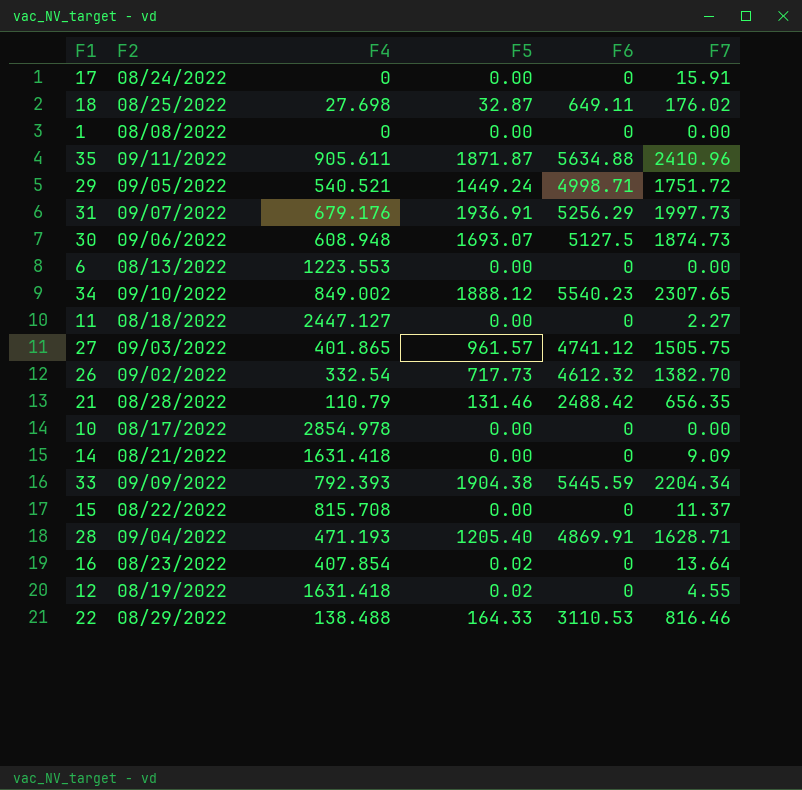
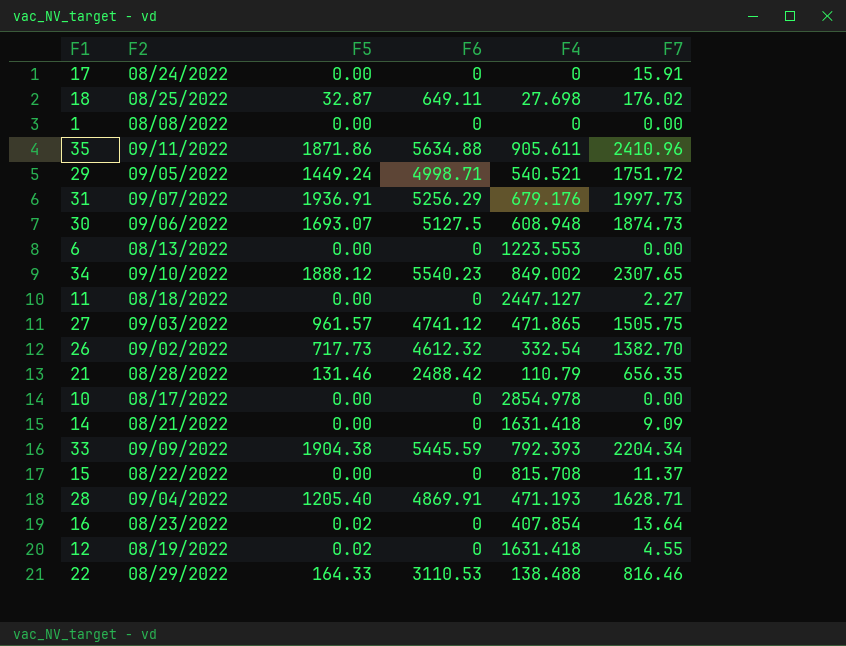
column F4 | position: 3 -> 5
35 | F5: 1871.87 -> 1871.86
27 | F4: 401.865 -> 471.865

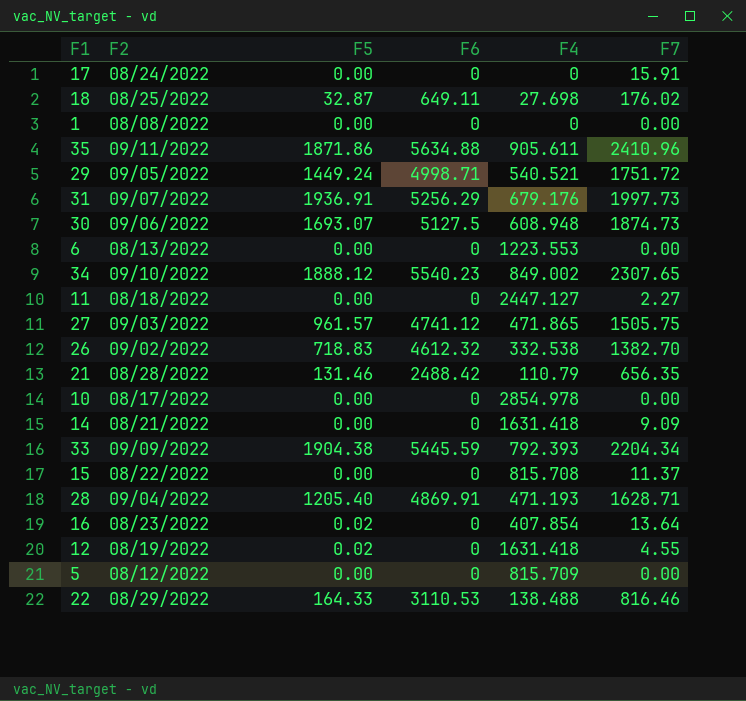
26 | F5: 717.73 -> 718.83
26 | F4: 332.54 -> 332.538
row 5: none -> 08/12/2022 | 0.00 | 0 | 815.709 | 0.00

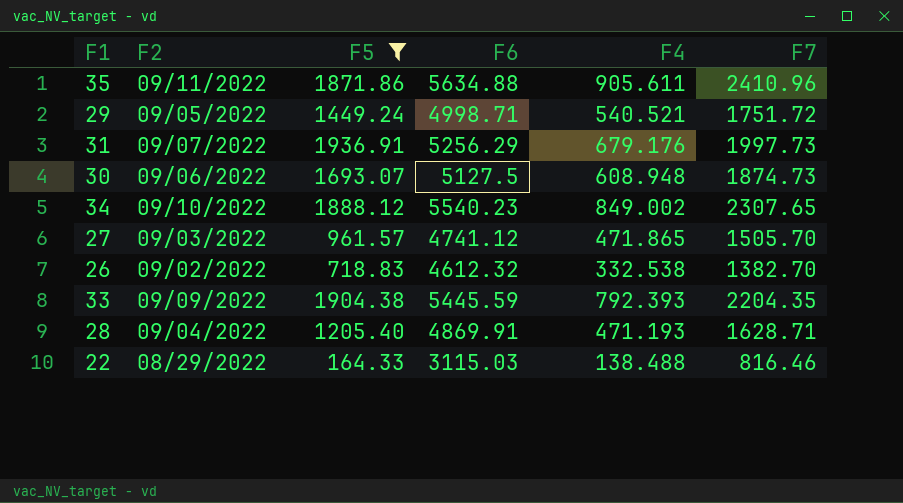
filter: none -> F5 >= 164.33
27 | F7: 1505.75 -> 1505.70
33 | F7: 2204.34 -> 2204.35
22 | F6: 3110.53 -> 3115.03

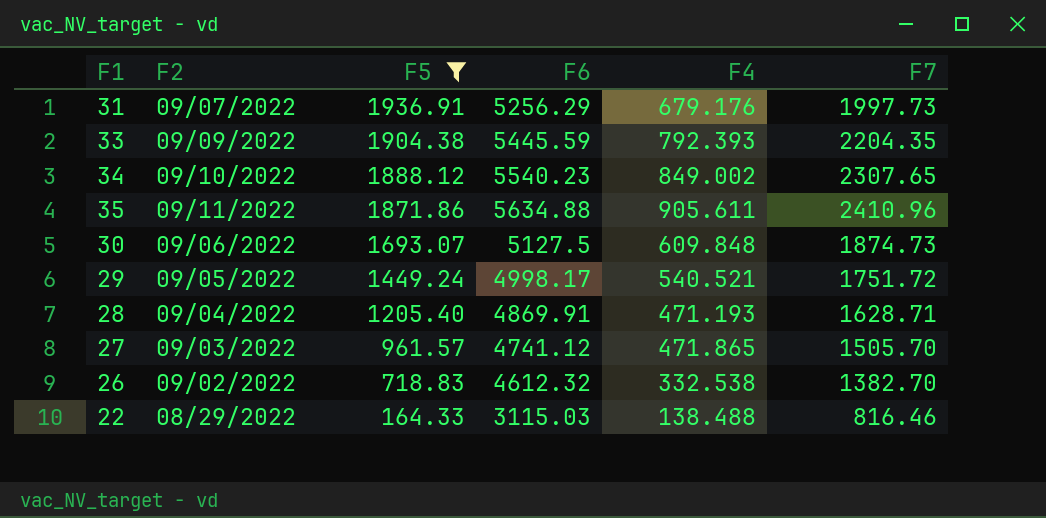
row order: none -> F5 descending
30 | F4: 608.948 -> 609.848
29 | F6: 4998.71 -> 4998.17

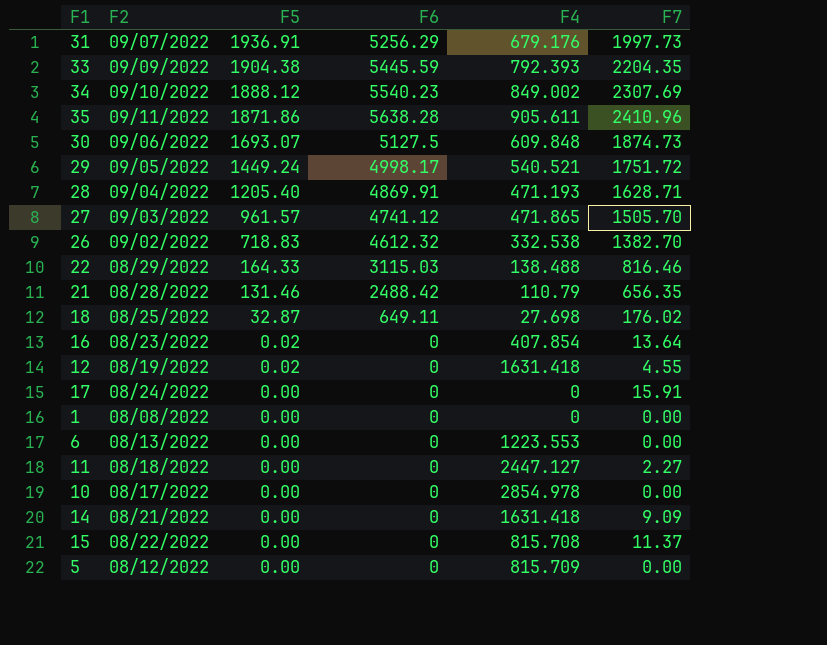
filter: F5 >= 164.33 -> none
34 | F7: 2307.65 -> 2307.69
35 | F6: 5634.88 -> 5638.28

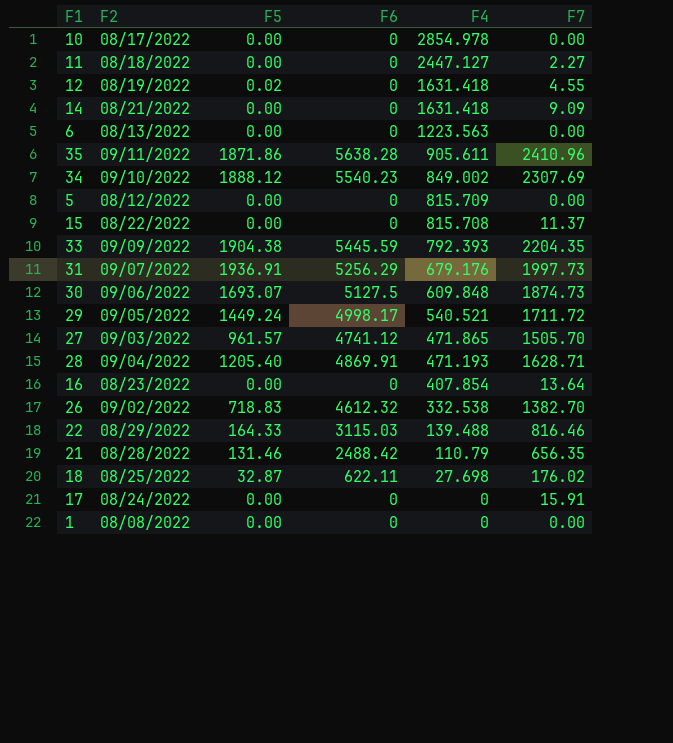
row order: F5 descending -> F4 descending
6 | F4: 1223.553 -> 1223.563
29 | F7: 1751.72 -> 1711.72
16 | F5: 0.02 -> 0.00
22 | F4: 138.488 -> 139.488
18 | F6: 649.11 -> 622.11

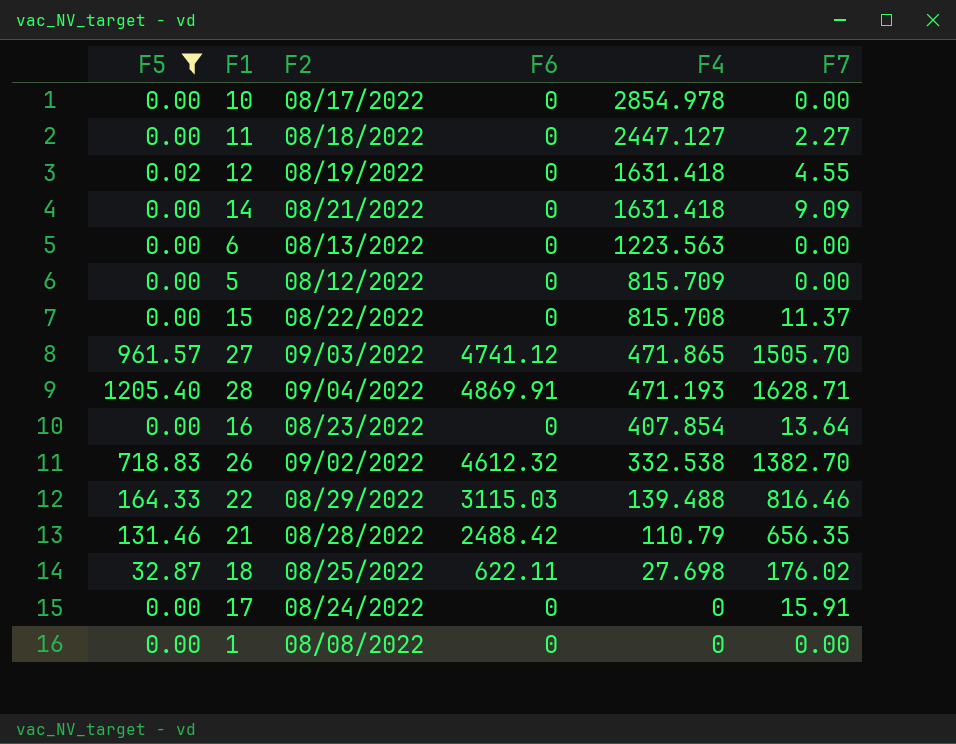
filter: none -> F5 <= 1205.40
column F5 | position: 3 -> 1

